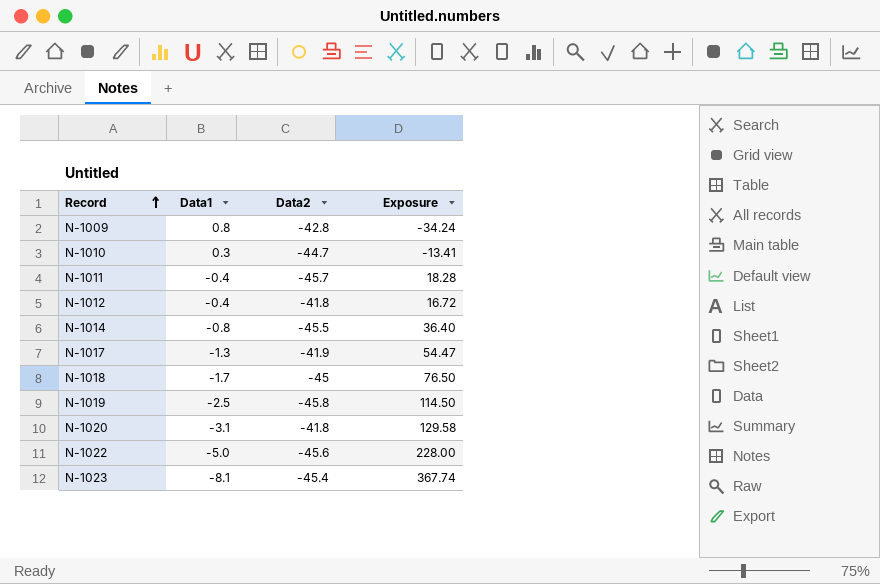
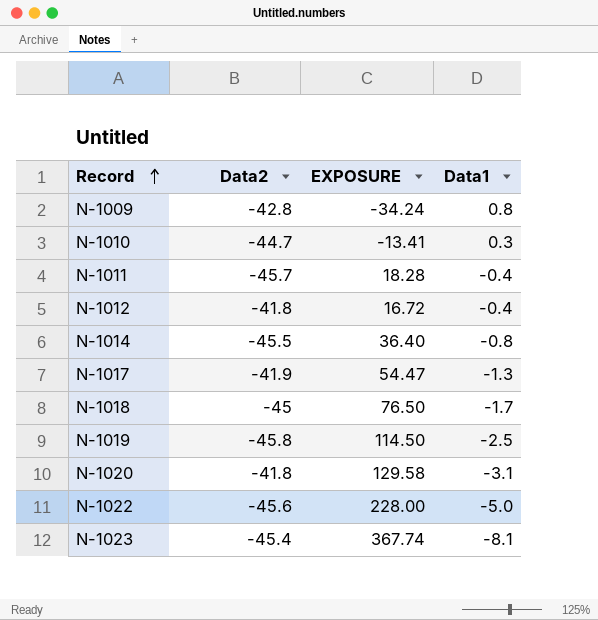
column name: Exposure -> EXPOSURE
column Data1 | position: 2 -> 4

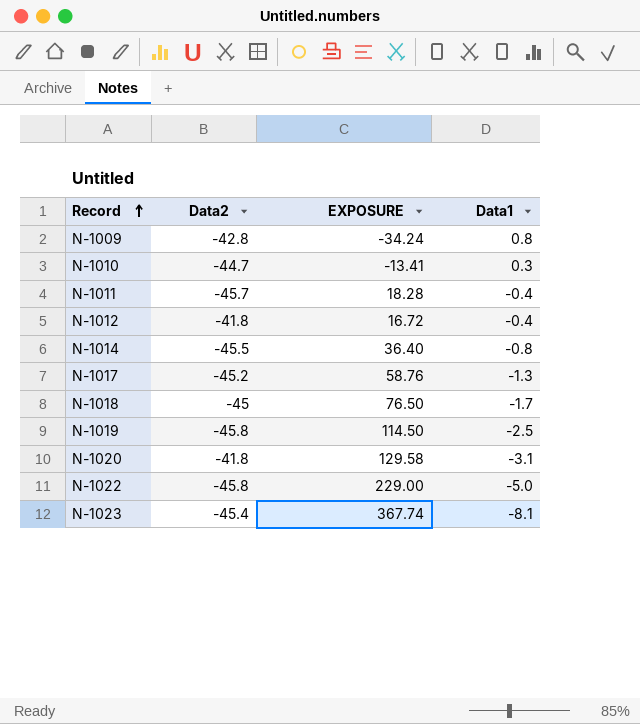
N-1017 | Data2: -41.9 -> -45.2
N-1017 | EXPOSURE: 54.47 -> 58.76
N-1022 | Data2: -45.6 -> -45.8
N-1022 | EXPOSURE: 228.00 -> 229.00

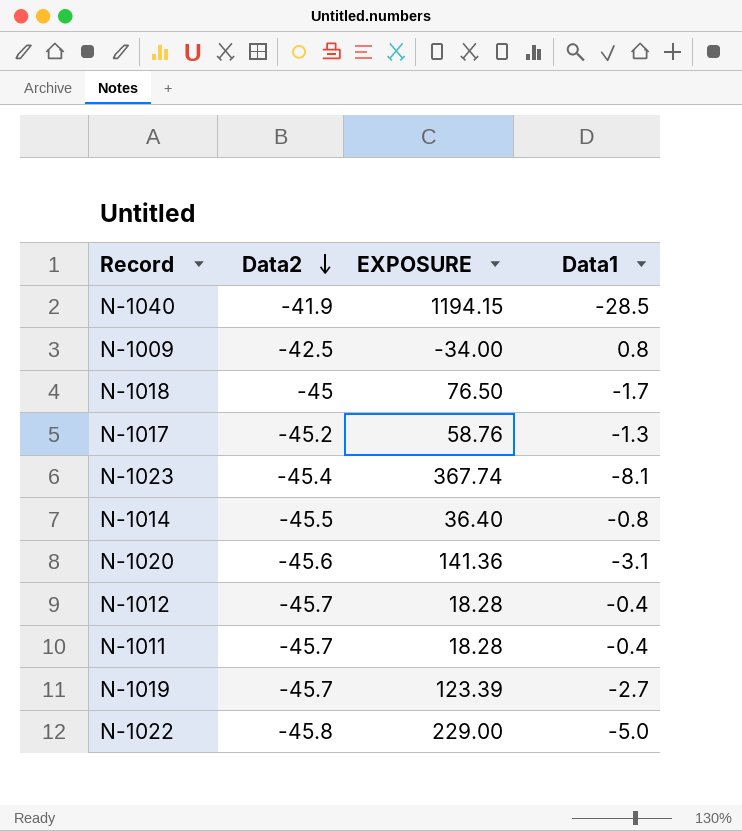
row order: Record ascending -> Data2 descending
row N-1010: -44.7 | -13.41 | 0.3 -> none
row N-1040: none -> -41.9 | 1194.15 | -28.5
N-1009 | Data2: -42.8 -> -42.5
N-1009 | EXPOSURE: -34.24 -> -34.00
N-1020 | Data2: -41.8 -> -45.6
N-1020 | EXPOSURE: 129.58 -> 141.36
N-1012 | Data2: -41.8 -> -45.7
N-1012 | EXPOSURE: 16.72 -> 18.28
N-1019 | Data2: -45.8 -> -45.7
N-1019 | EXPOSURE: 114.50 -> 123.39
N-1019 | Data1: -2.5 -> -2.7

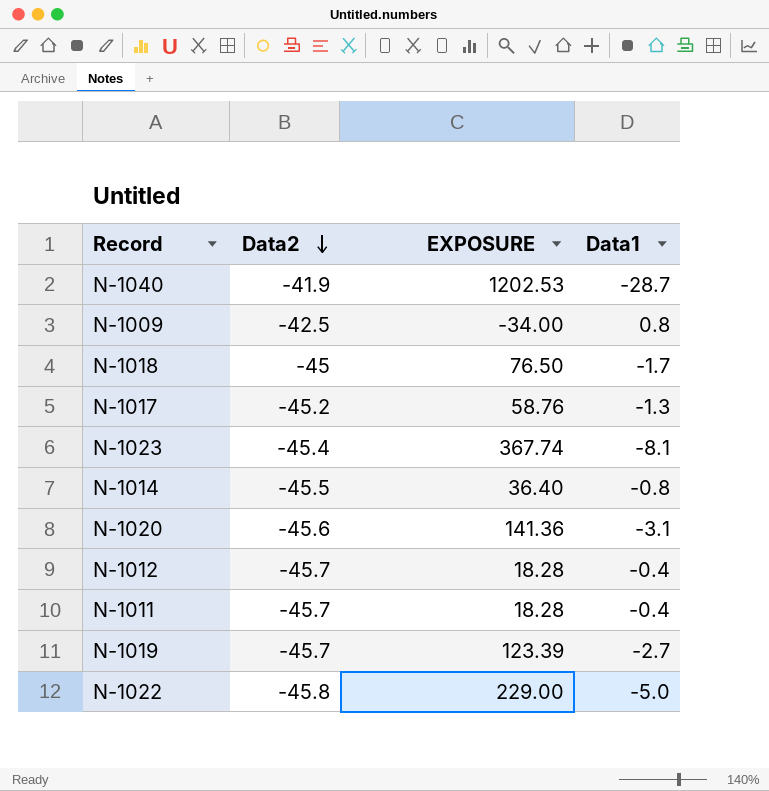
N-1040 | EXPOSURE: 1194.15 -> 1202.53
N-1040 | Data1: -28.5 -> -28.7

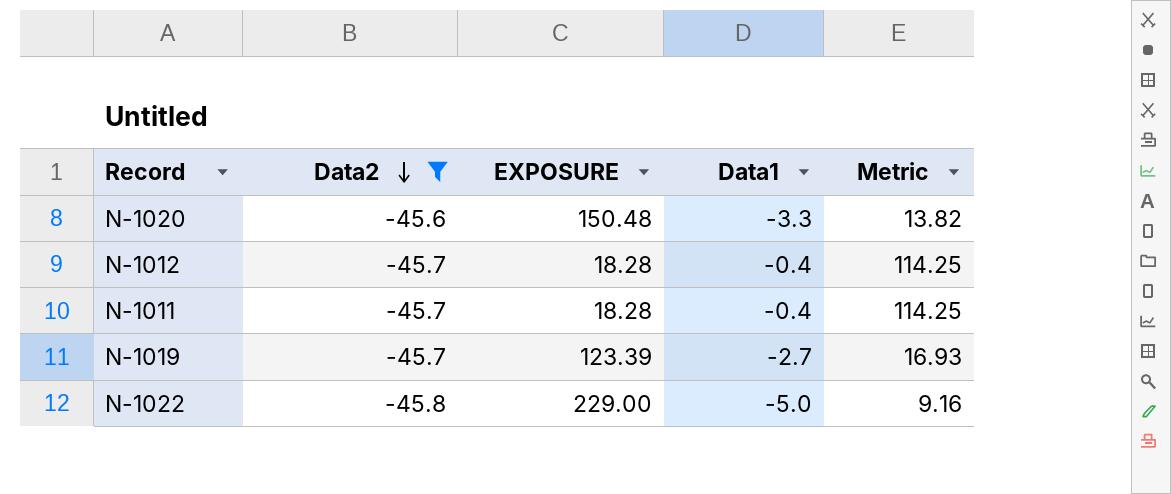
filter: none -> Data2 <= -45.6
column Metric | formula: none -> [Data2] / [Data1]
N-1020 | EXPOSURE: 141.36 -> 150.48
N-1020 | Data1: -3.1 -> -3.3

